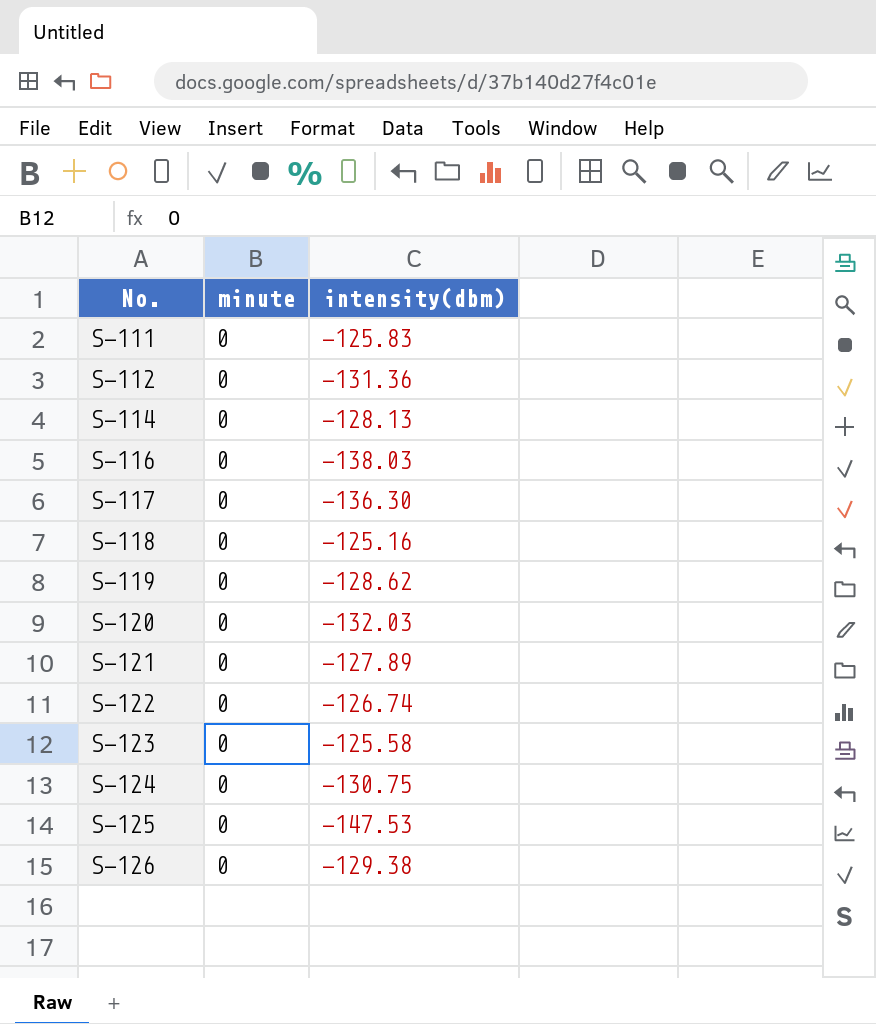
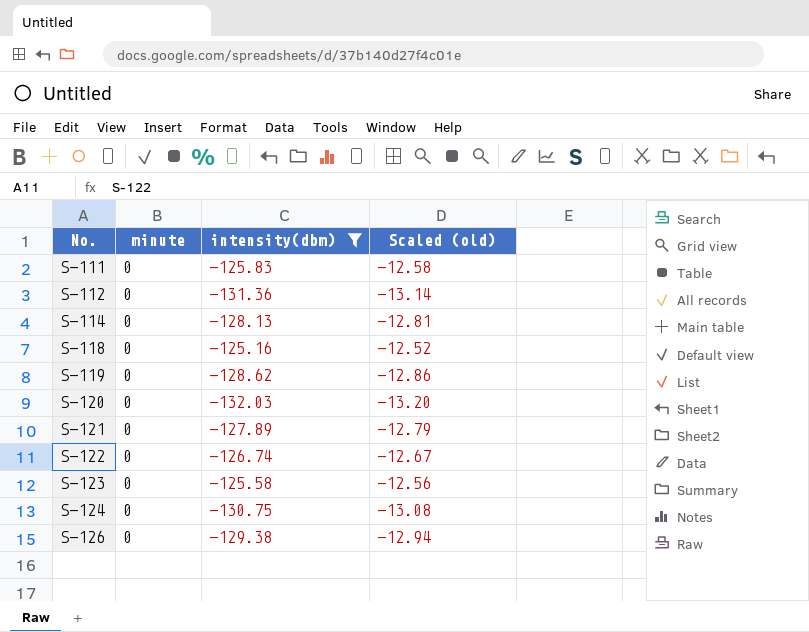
filter: none -> intensity(dbm) >= -132.03
column Scaled (old) | formula: none -> [intensity(dbm)] * 0.1

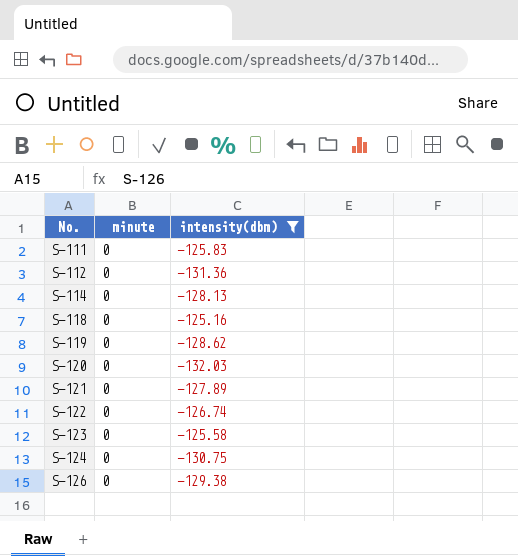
column Scaled (old) | formula: [intensity(dbm)] * 0.1 -> none

